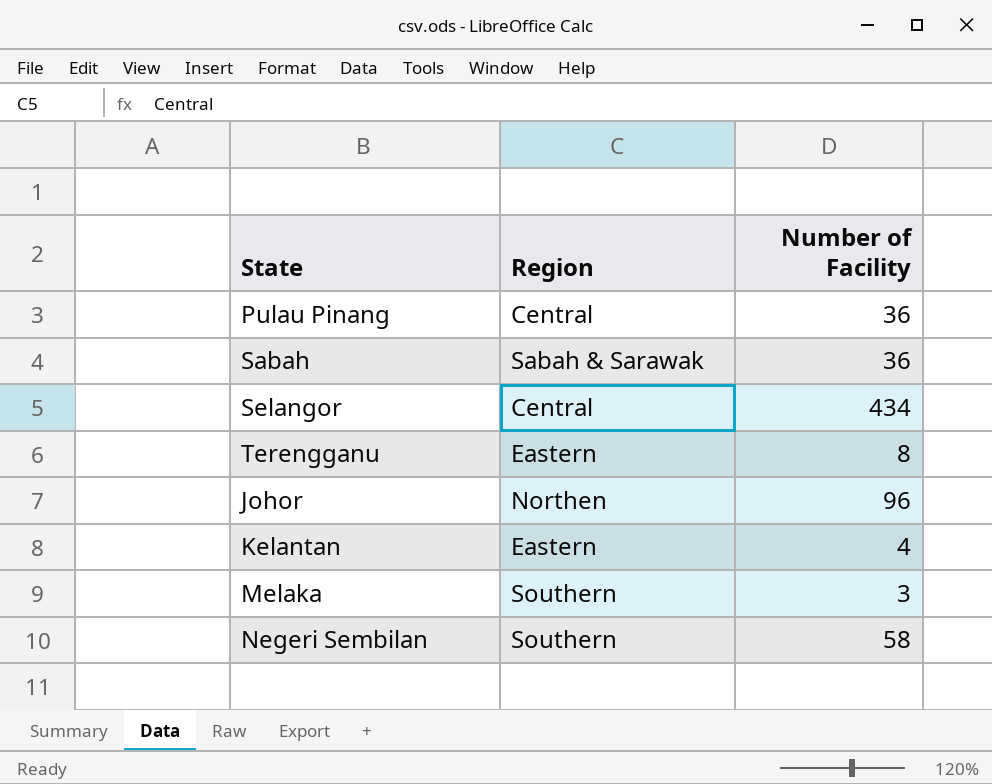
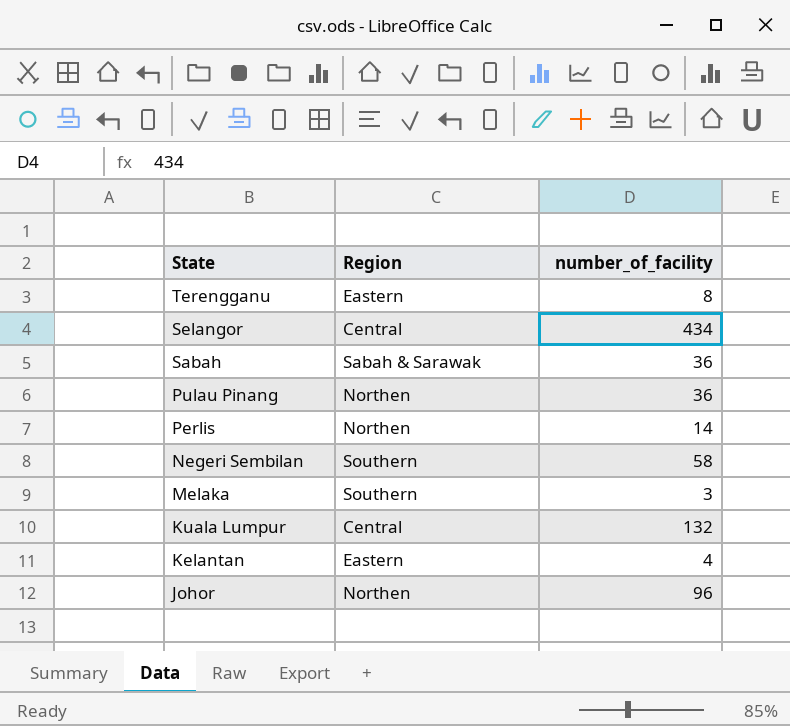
row order: none -> State descending
column name: Number of Facility -> number_of_facility
Pulau Pinang | Region: Central -> Northen
row Perlis: none -> Northen | 14
row Kuala Lumpur: none -> Central | 132

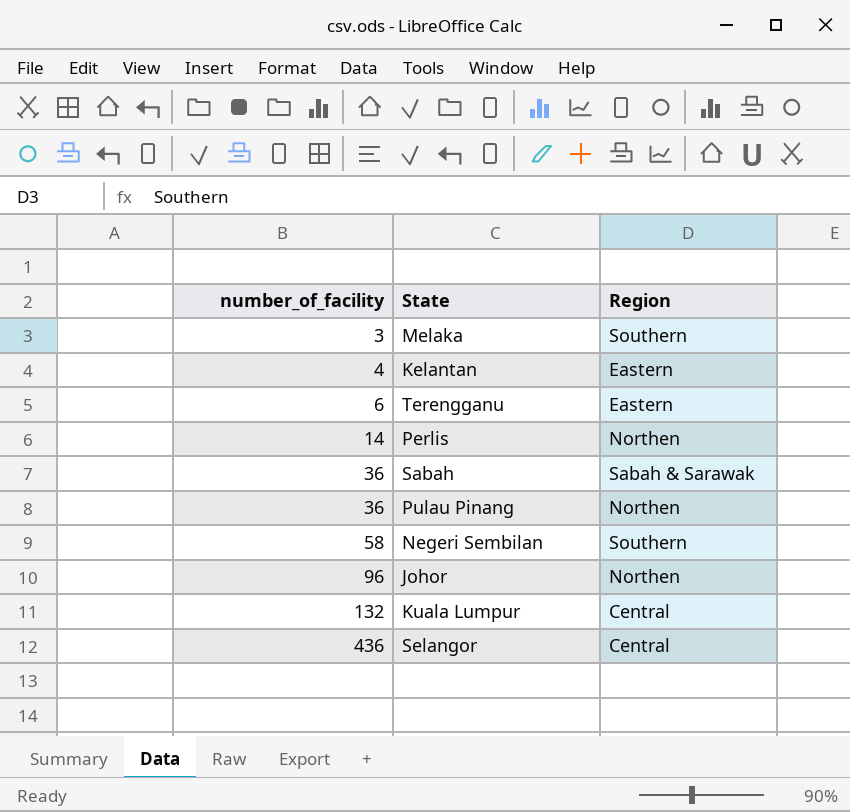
row order: State descending -> number_of_facility ascending
column number_of_facility | position: 3 -> 1
Terengganu | number_of_facility: 8 -> 6
Selangor | number_of_facility: 434 -> 436

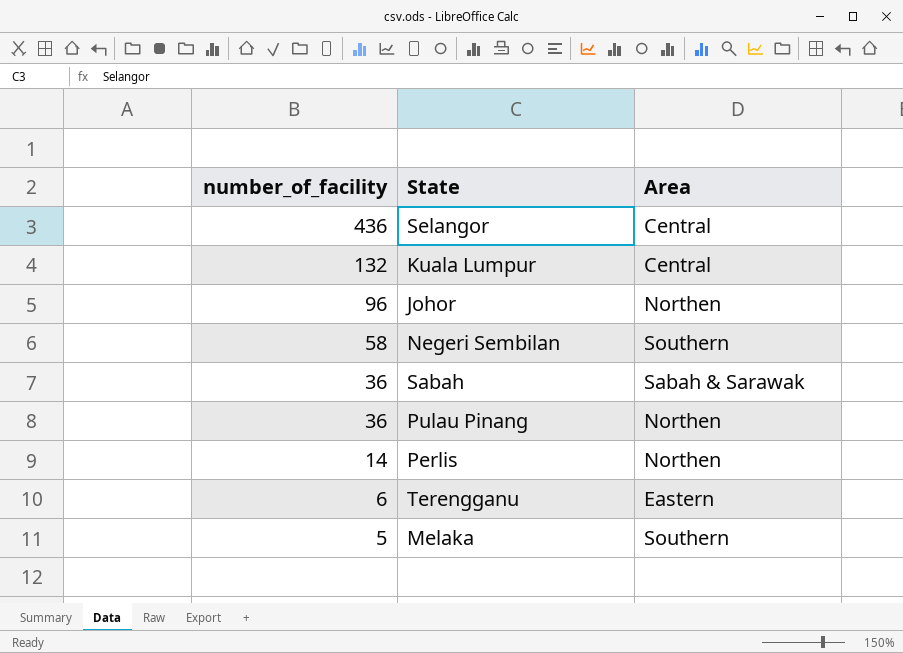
row order: number_of_facility ascending -> number_of_facility descending
column name: Region -> Area
row Kelantan: 4 | Eastern -> none
Melaka | number_of_facility: 3 -> 5

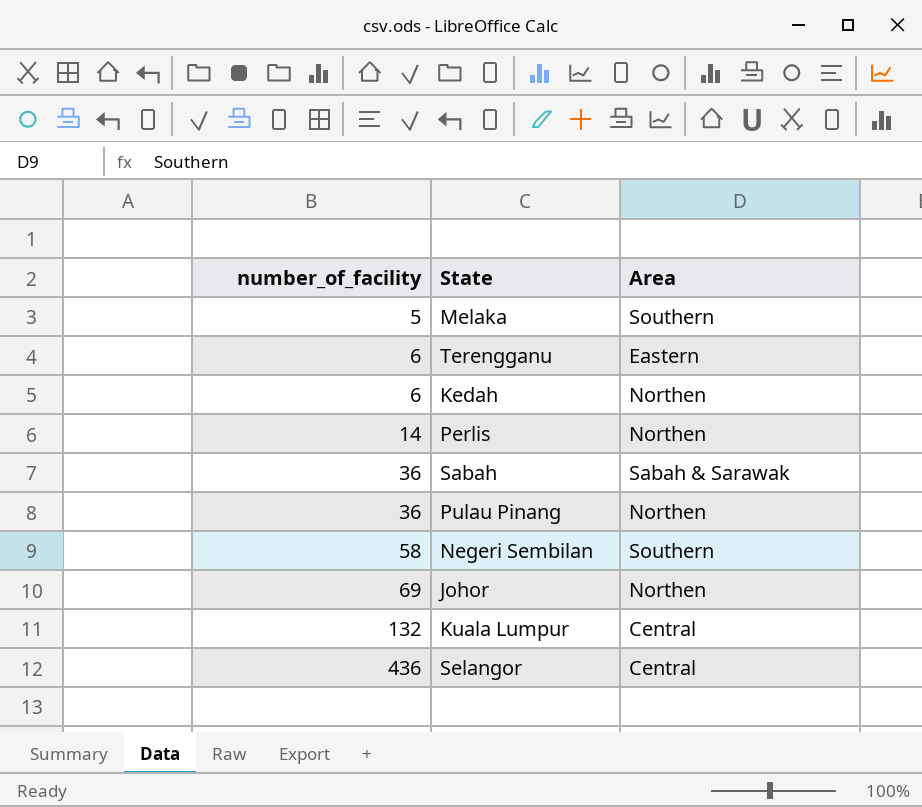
row order: number_of_facility descending -> number_of_facility ascending
row Kedah: none -> 6 | Northen
Johor | number_of_facility: 96 -> 69

